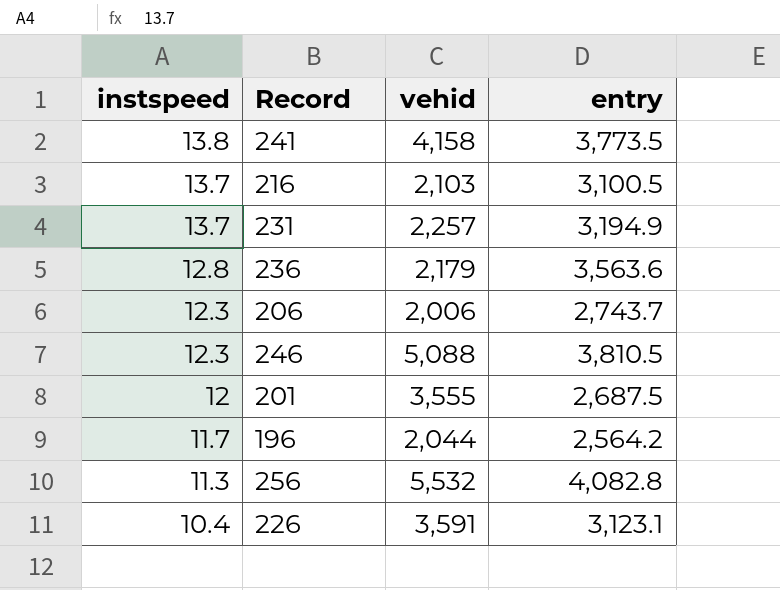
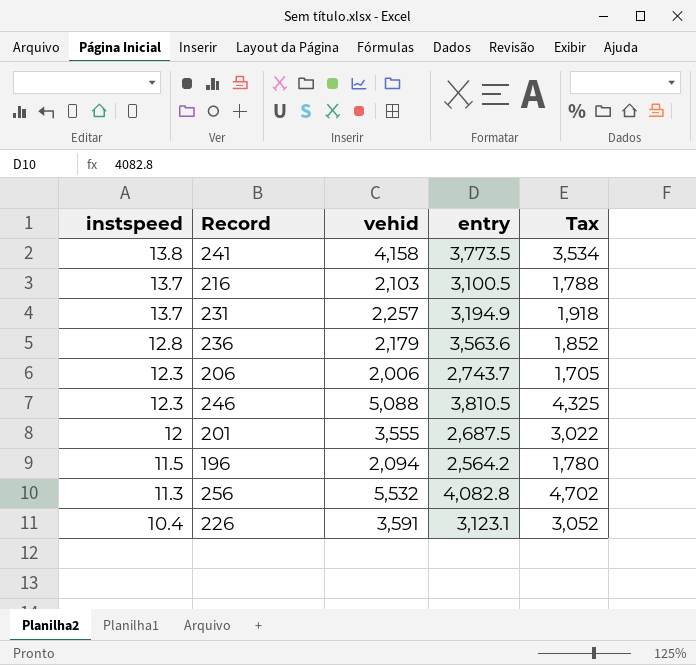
column Tax | formula: none -> [vehid] * 0.85
196 | instspeed: 11.7 -> 11.5
196 | vehid: 2,044 -> 2,094

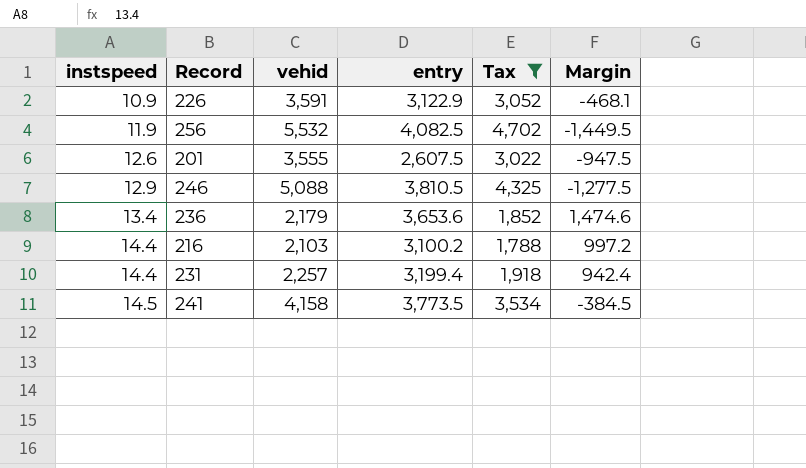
filter: none -> Tax >= 1,788
row order: instspeed descending -> instspeed ascending
column Margin | formula: none -> [entry] - [vehid]
226 | instspeed: 10.4 -> 10.9
226 | entry: 3,123.1 -> 3,122.9
256 | instspeed: 11.3 -> 11.9
256 | entry: 4,082.8 -> 4,082.5
201 | instspeed: 12 -> 12.6
201 | entry: 2,687.5 -> 2,607.5
246 | instspeed: 12.3 -> 12.9
236 | instspeed: 12.8 -> 13.4
236 | entry: 3,563.6 -> 3,653.6
216 | instspeed: 13.7 -> 14.4
216 | entry: 3,100.5 -> 3,100.2
231 | instspeed: 13.7 -> 14.4
231 | entry: 3,194.9 -> 3,199.4
241 | instspeed: 13.8 -> 14.5

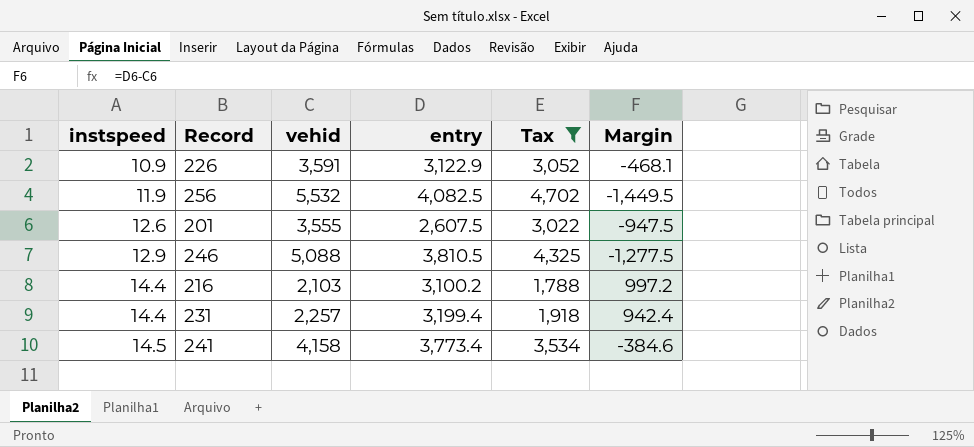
row 236: 13.4 | 2,179 | 3,653.6 | 1,852 | 1,474.6 -> none
241 | entry: 3,773.5 -> 3,773.4
241 | Margin: -384.5 -> -384.6

